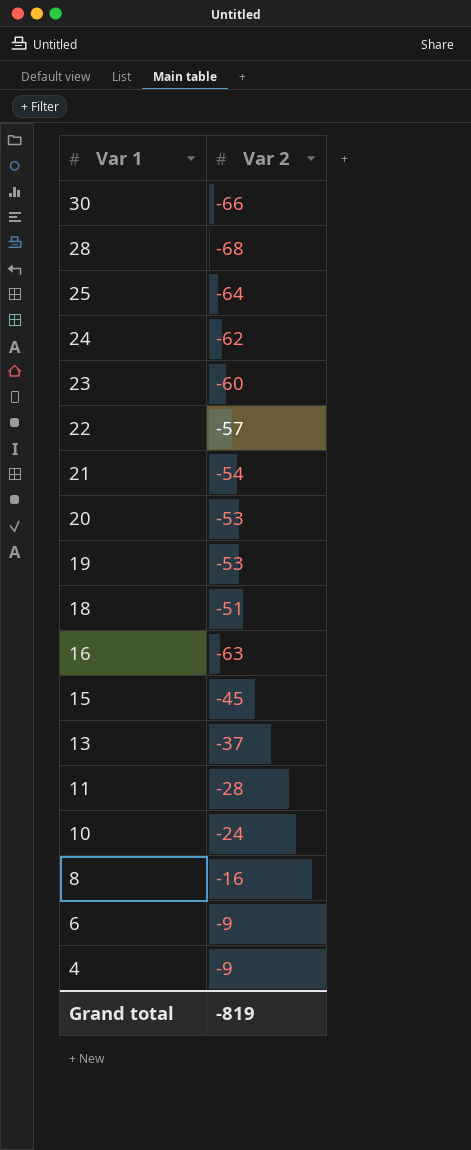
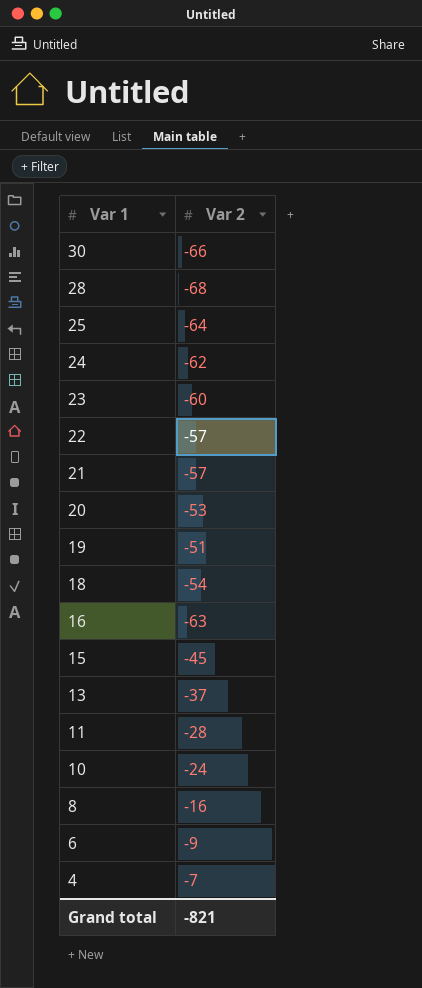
21 | Var 2: -54 -> -57
19 | Var 2: -53 -> -51
18 | Var 2: -51 -> -54
4 | Var 2: -9 -> -7
Grand total | Var 2: -819 -> -821

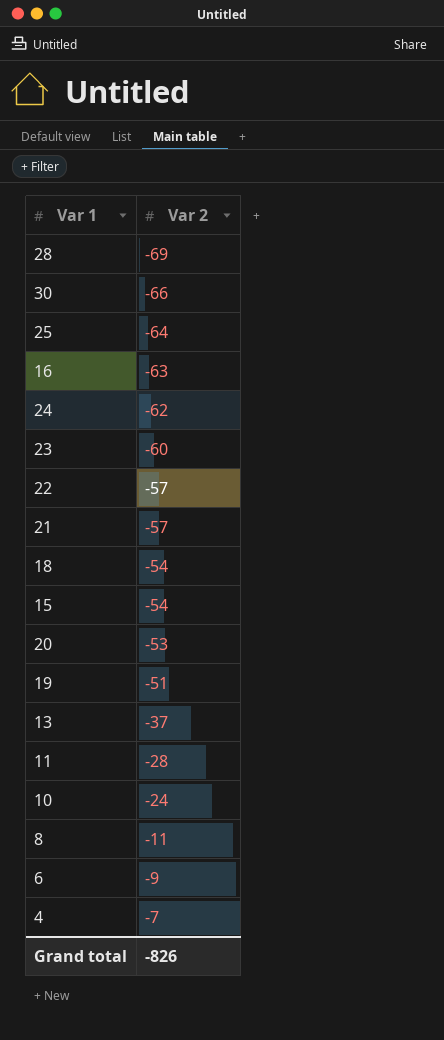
row order: Var 1 descending -> Var 2 ascending
28 | Var 2: -68 -> -69
15 | Var 2: -45 -> -54
8 | Var 2: -16 -> -11
Grand total | Var 2: -821 -> -826

